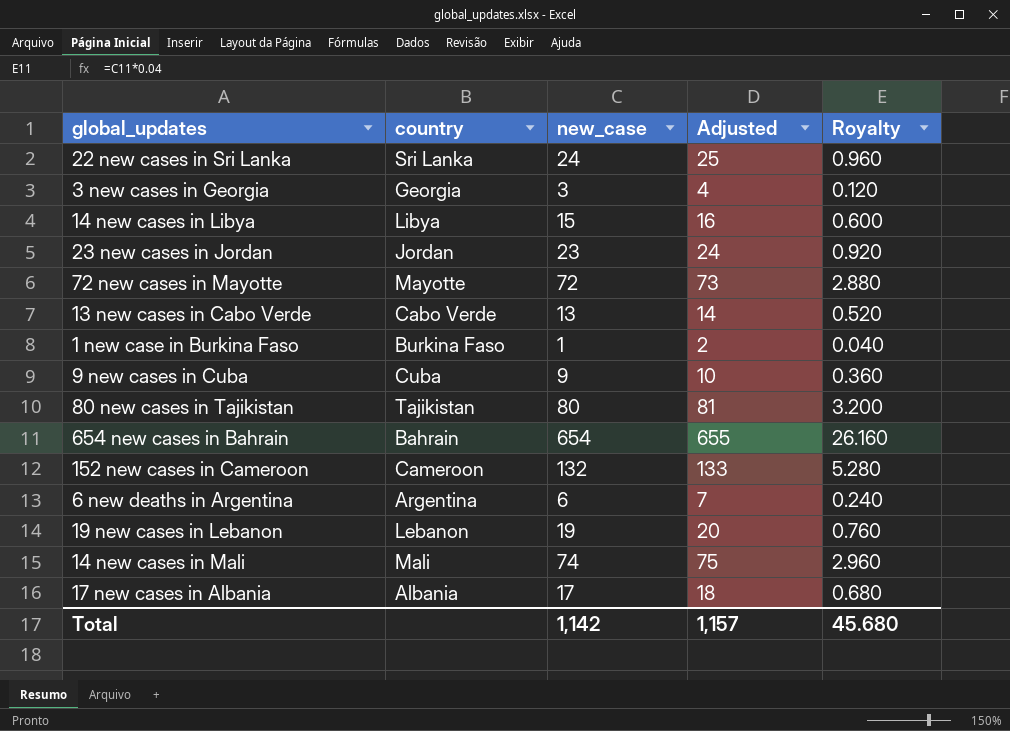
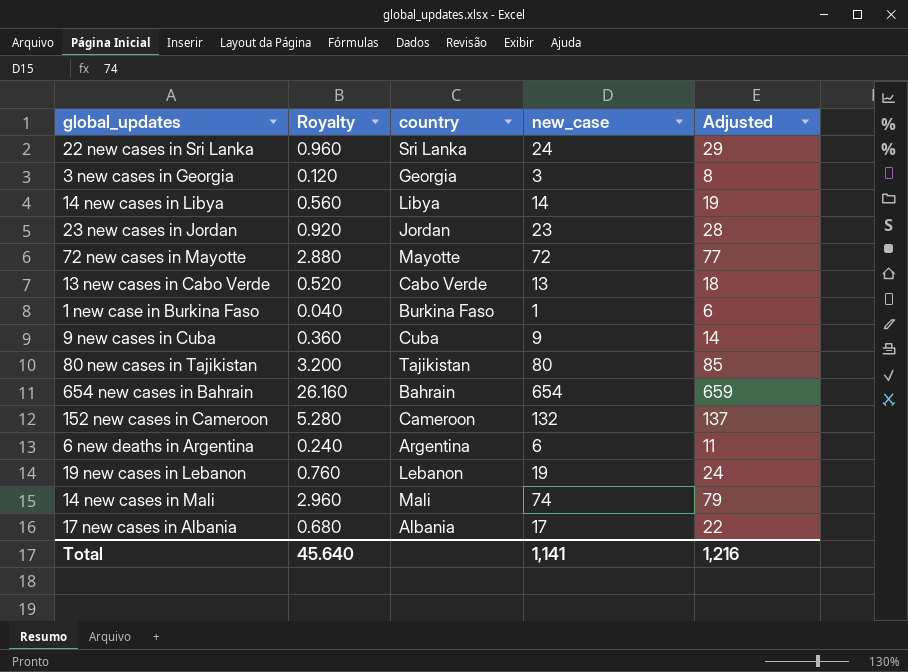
column Royalty | position: 5 -> 2
column Adjusted | formula: [new_case] + 1 -> [new_case] + 5
14 new cases in Libya | Royalty: 0.600 -> 0.560
14 new cases in Libya | new_case: 15 -> 14
Total | Royalty: 45.680 -> 45.640
Total | new_case: 1,142 -> 1,141
Total | Adjusted: 1,157 -> 1,216

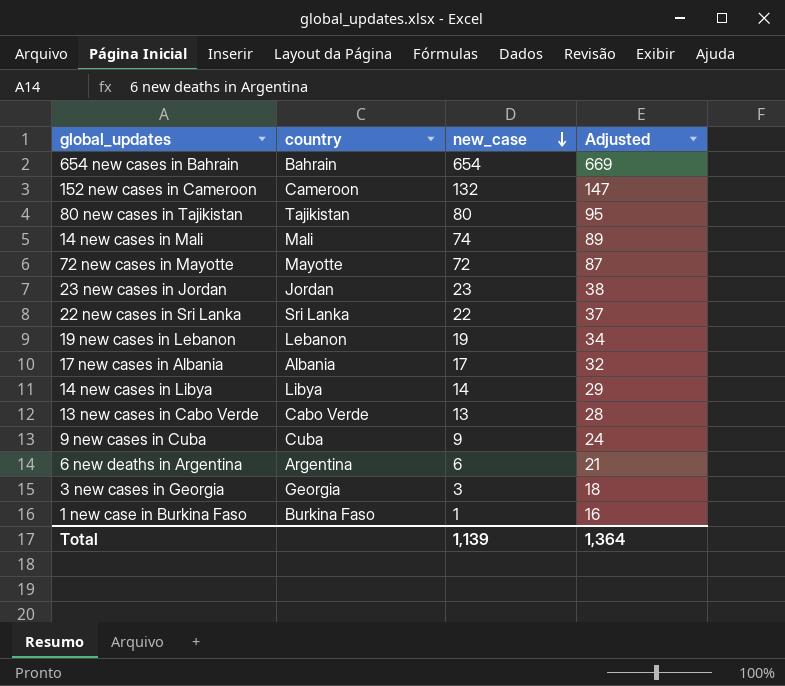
row order: none -> new_case descending
column Royalty | formula: [new_case] * 0.04 -> none
column Adjusted | formula: [new_case] + 5 -> [new_case] + 15
22 new cases in Sri Lanka | new_case: 24 -> 22
Total | new_case: 1,141 -> 1,139
Total | Adjusted: 1,216 -> 1,364

